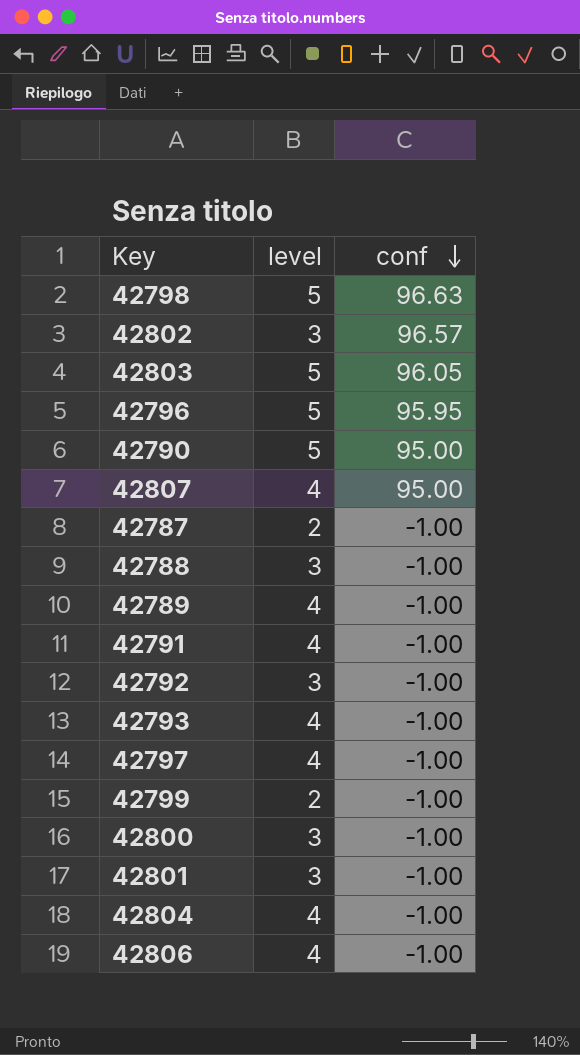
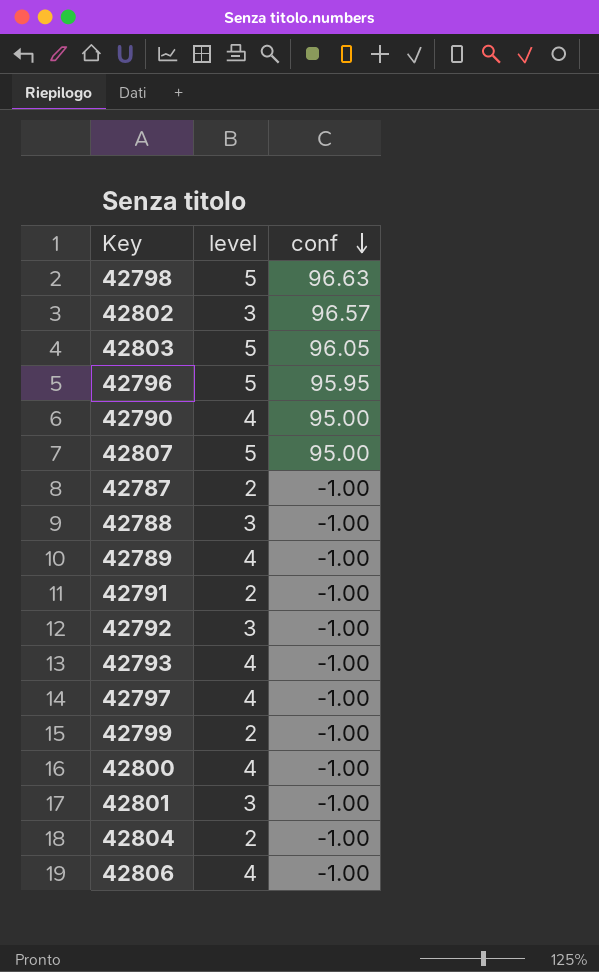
42790 | level: 5 -> 4
42807 | level: 4 -> 5
42791 | level: 4 -> 2
42800 | level: 3 -> 4
42804 | level: 4 -> 2

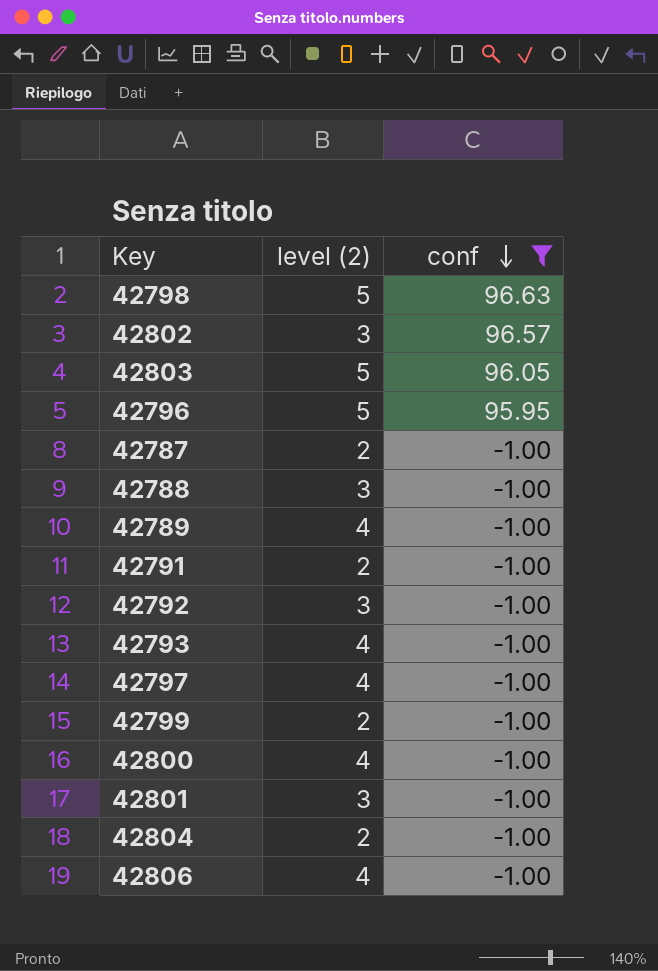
filter: none -> conf != 95.00
column name: level -> level (2)

